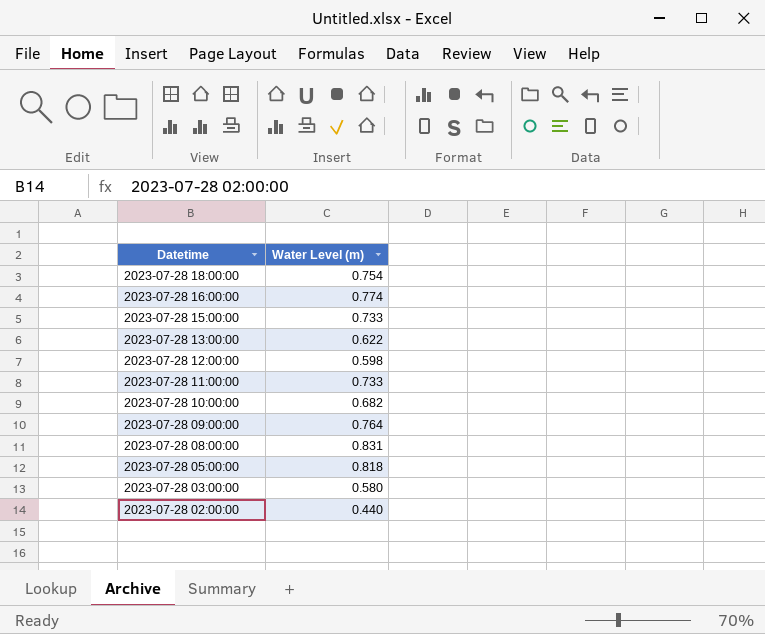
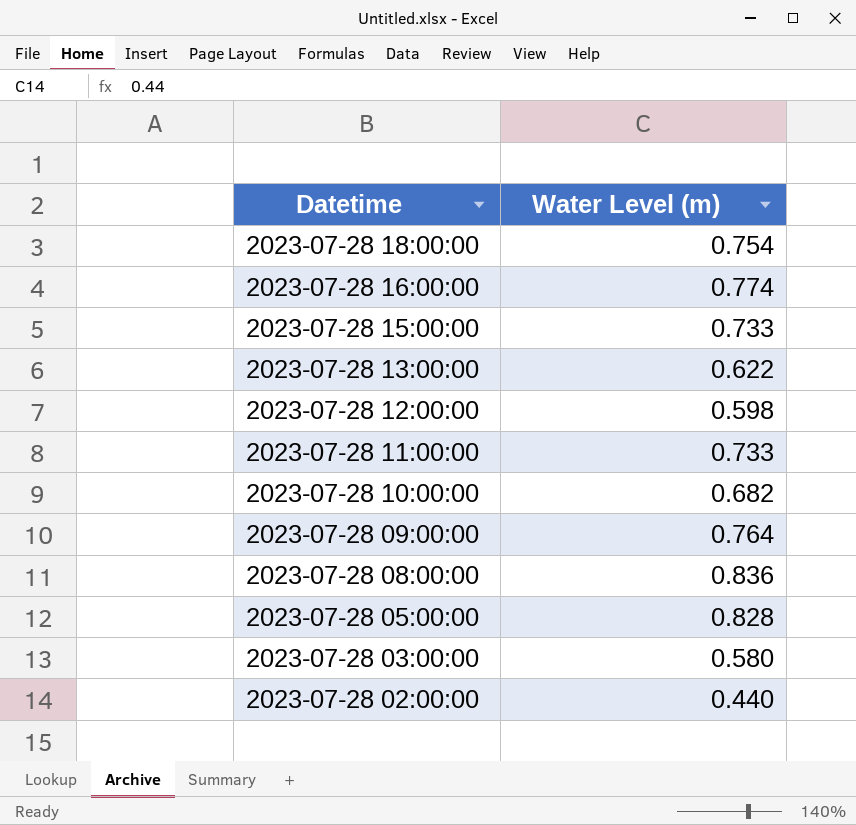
2023-07-28 08:00:00 | Water Level (m): 0.831 -> 0.836
2023-07-28 05:00:00 | Water Level (m): 0.818 -> 0.828

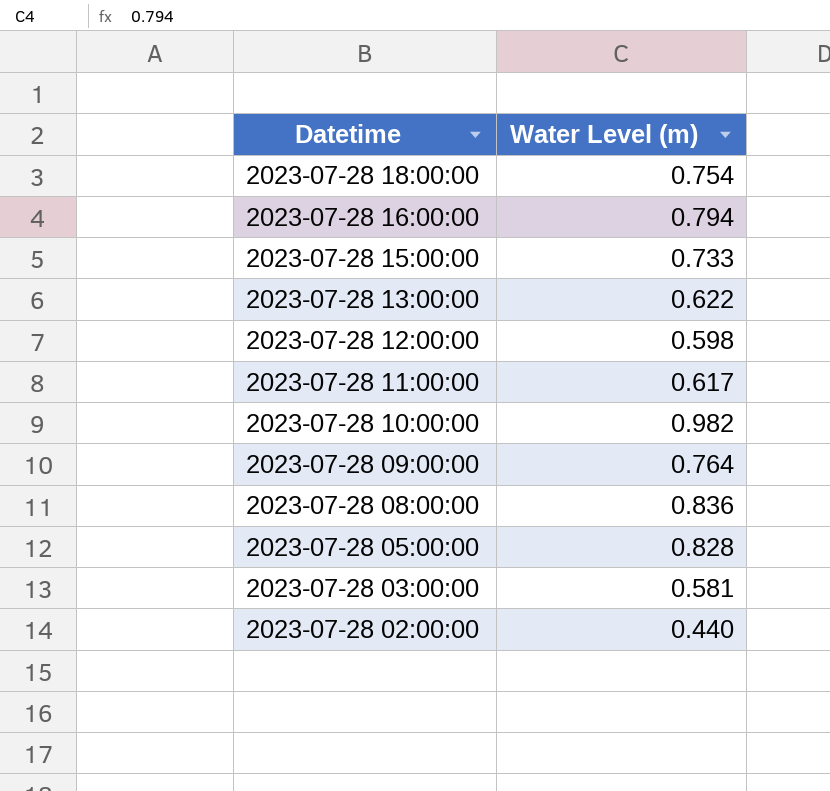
2023-07-28 16:00:00 | Water Level (m): 0.774 -> 0.794
2023-07-28 11:00:00 | Water Level (m): 0.733 -> 0.617
2023-07-28 10:00:00 | Water Level (m): 0.682 -> 0.982
2023-07-28 03:00:00 | Water Level (m): 0.580 -> 0.581

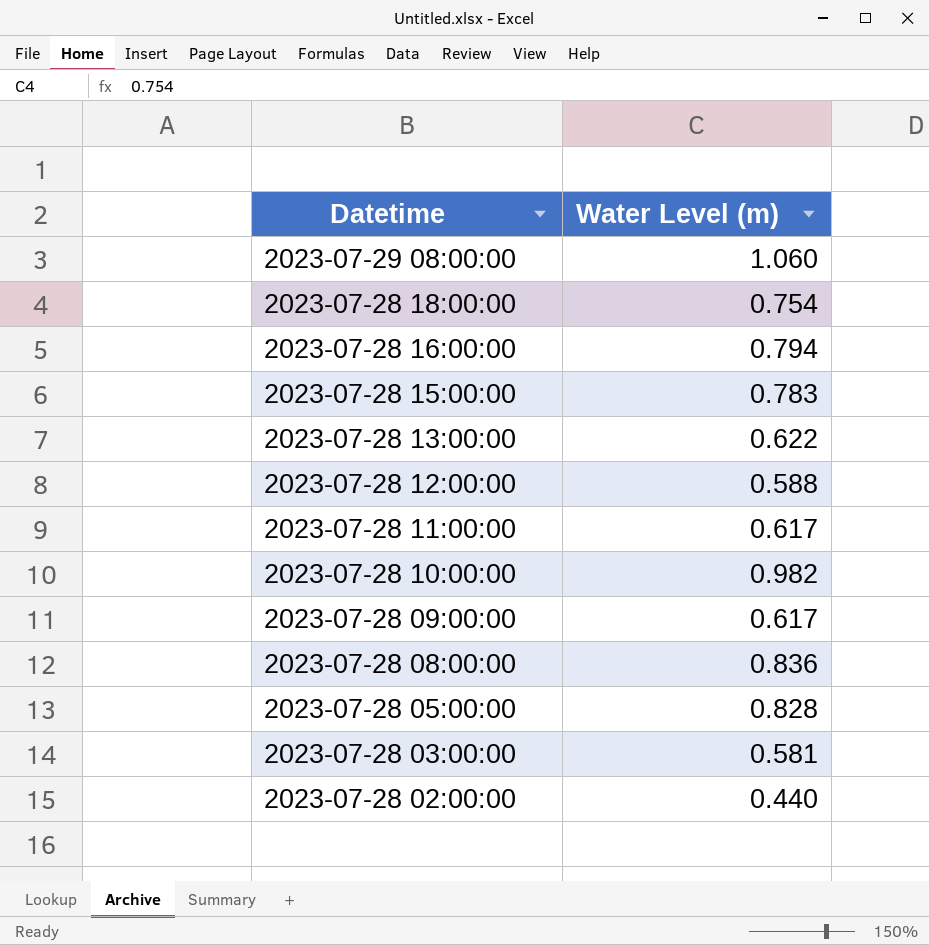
row 2023-07-29 08:00:00: none -> 1.060
2023-07-28 15:00:00 | Water Level (m): 0.733 -> 0.783
2023-07-28 12:00:00 | Water Level (m): 0.598 -> 0.588
2023-07-28 09:00:00 | Water Level (m): 0.764 -> 0.617

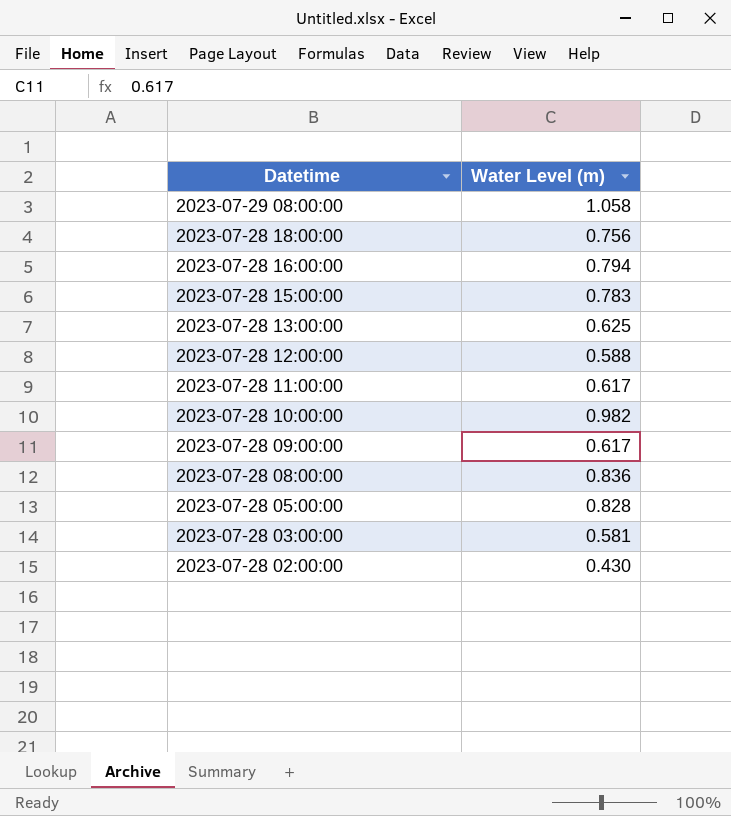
2023-07-29 08:00:00 | Water Level (m): 1.060 -> 1.058
2023-07-28 18:00:00 | Water Level (m): 0.754 -> 0.756
2023-07-28 13:00:00 | Water Level (m): 0.622 -> 0.625
2023-07-28 02:00:00 | Water Level (m): 0.440 -> 0.430

